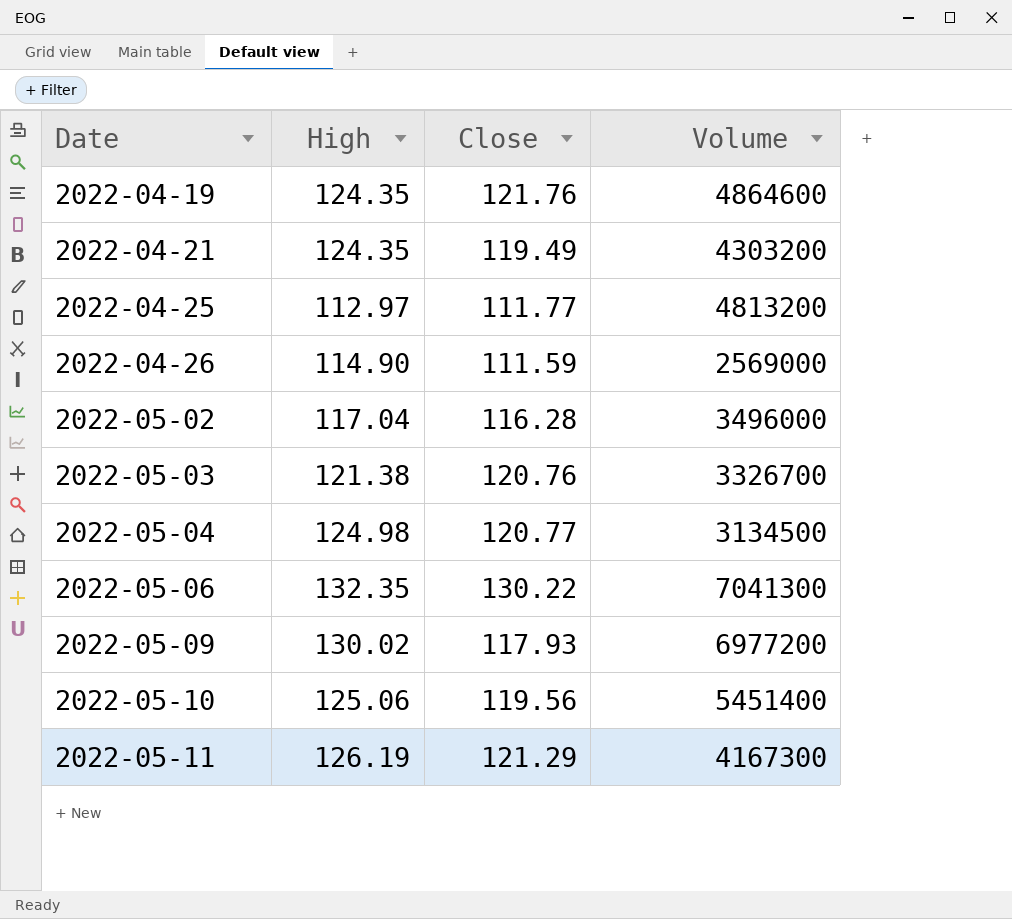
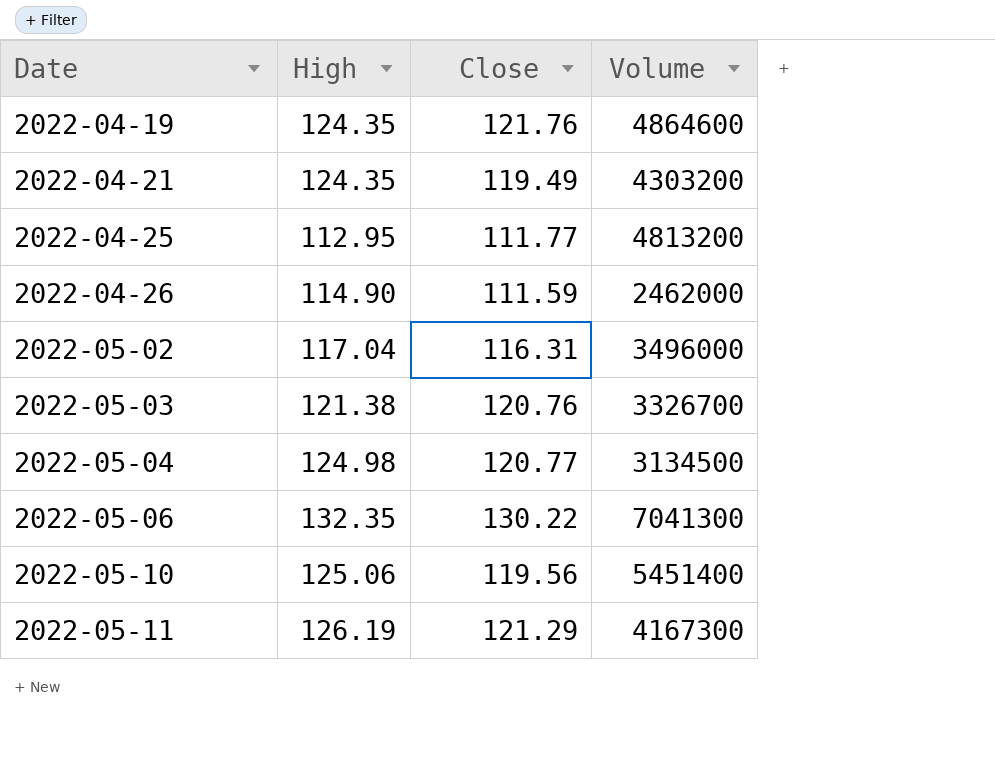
row 2022-05-09: 130.02 | 117.93 | 6977200 -> none
2022-04-25 | High: 112.97 -> 112.95
2022-04-26 | Volume: 2569000 -> 2462000
2022-05-02 | Close: 116.28 -> 116.31

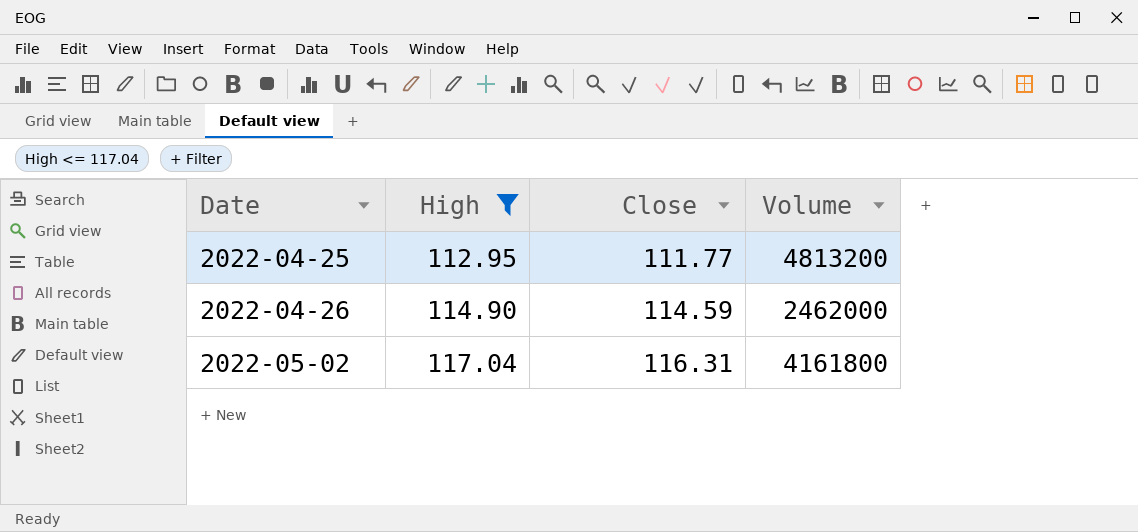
filter: none -> High <= 117.04
2022-04-26 | Close: 111.59 -> 114.59
2022-05-02 | Volume: 3496000 -> 4161800

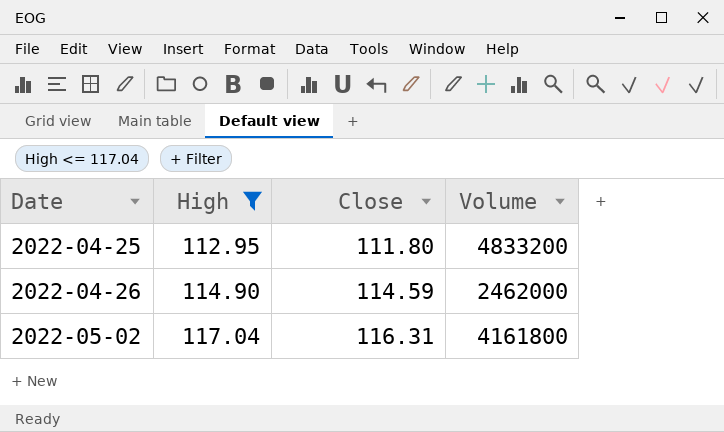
2022-04-25 | Close: 111.77 -> 111.80
2022-04-25 | Volume: 4813200 -> 4833200

